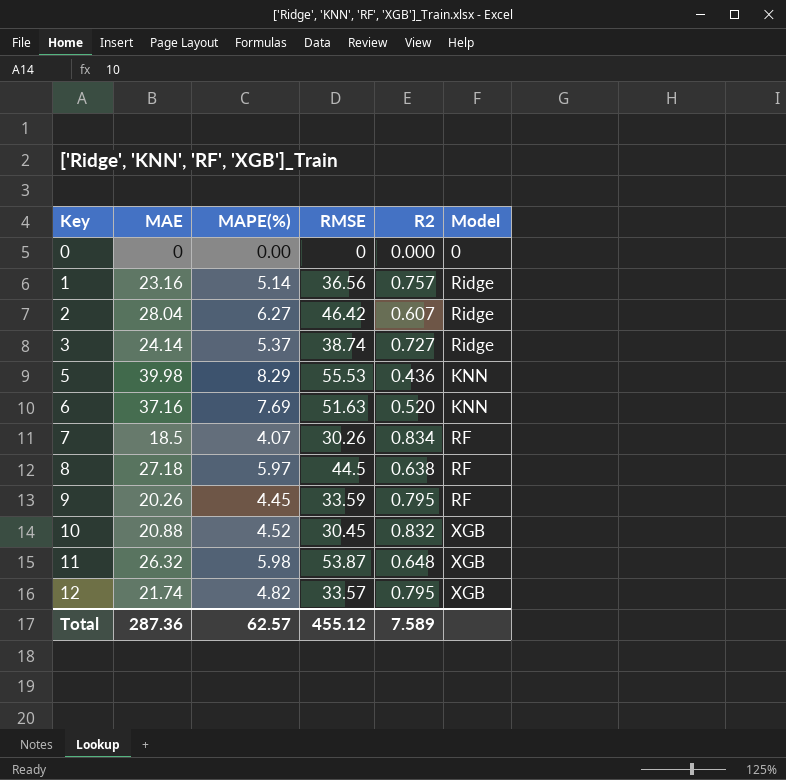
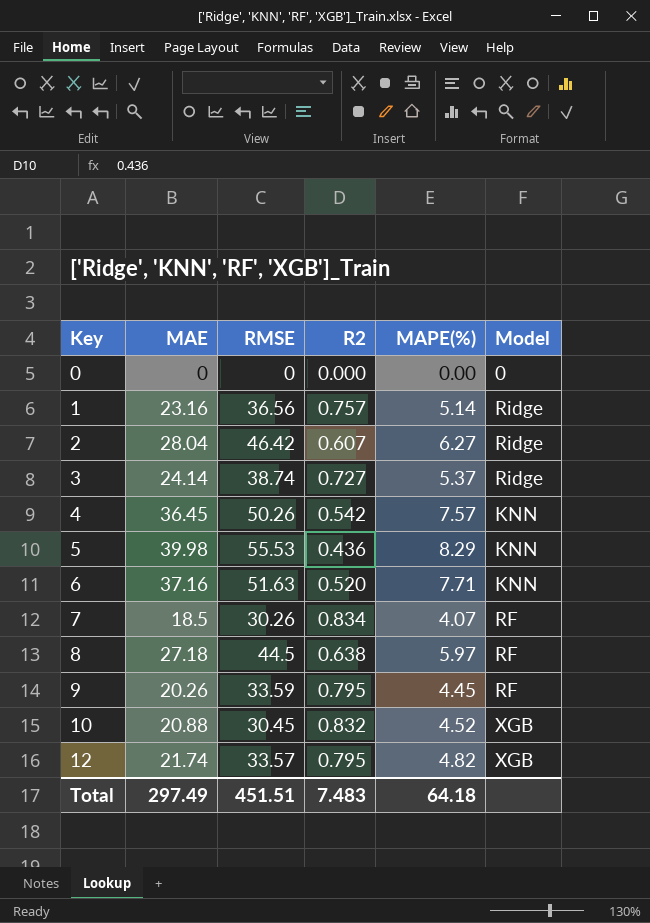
column MAPE(%) | position: 3 -> 5
row 11: 26.32 | 5.98 | 53.87 | 0.648 | XGB -> none
row 4: none -> 36.45 | 50.26 | 0.542 | 7.57 | KNN
6 | MAPE(%): 7.69 -> 7.71
Total | MAE: 287.36 -> 297.49
Total | RMSE: 455.12 -> 451.51
Total | R2: 7.589 -> 7.483
Total | MAPE(%): 62.57 -> 64.18

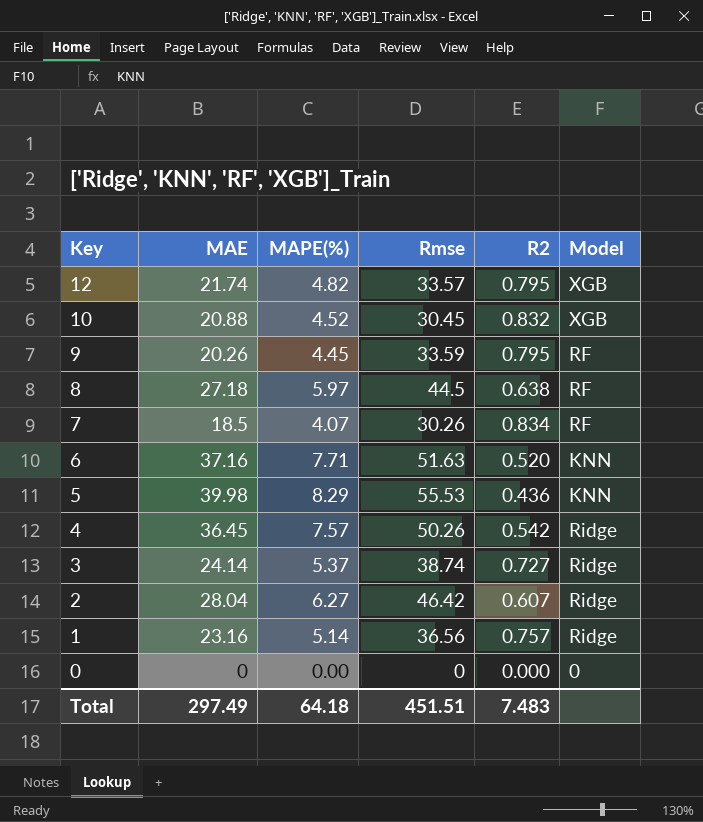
row order: Key ascending -> Key descending
column MAPE(%) | position: 5 -> 3
column name: RMSE -> Rmse
4 | Model: KNN -> Ridge

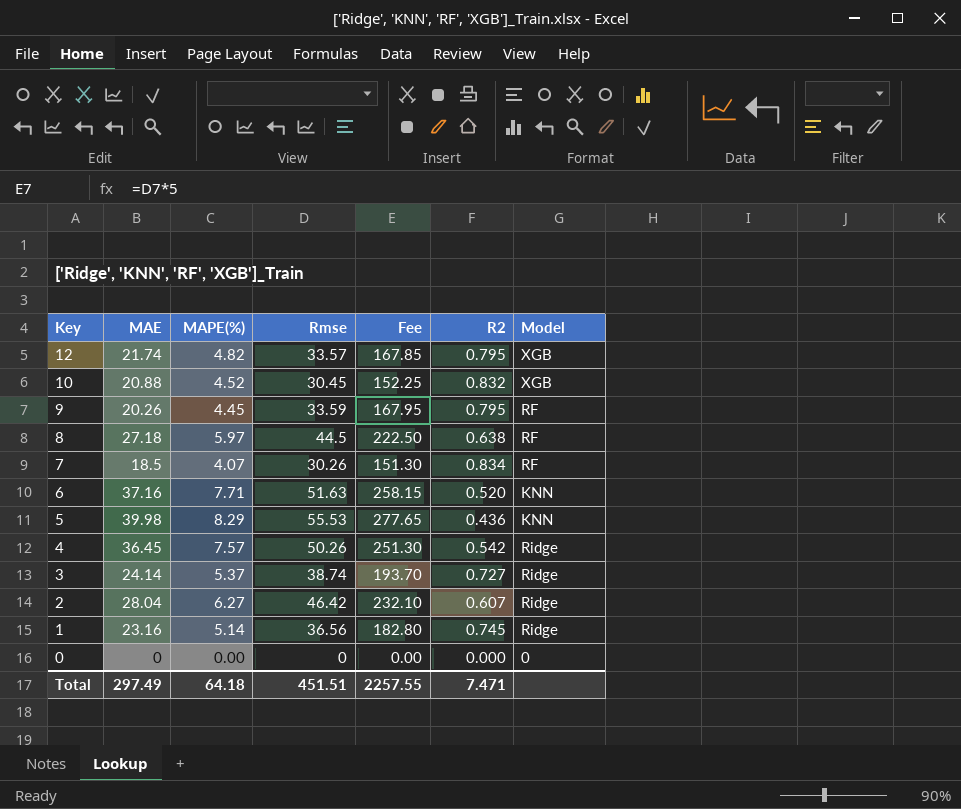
column Fee | formula: none -> [Rmse] * 5
1 | R2: 0.757 -> 0.745
Total | R2: 7.483 -> 7.471

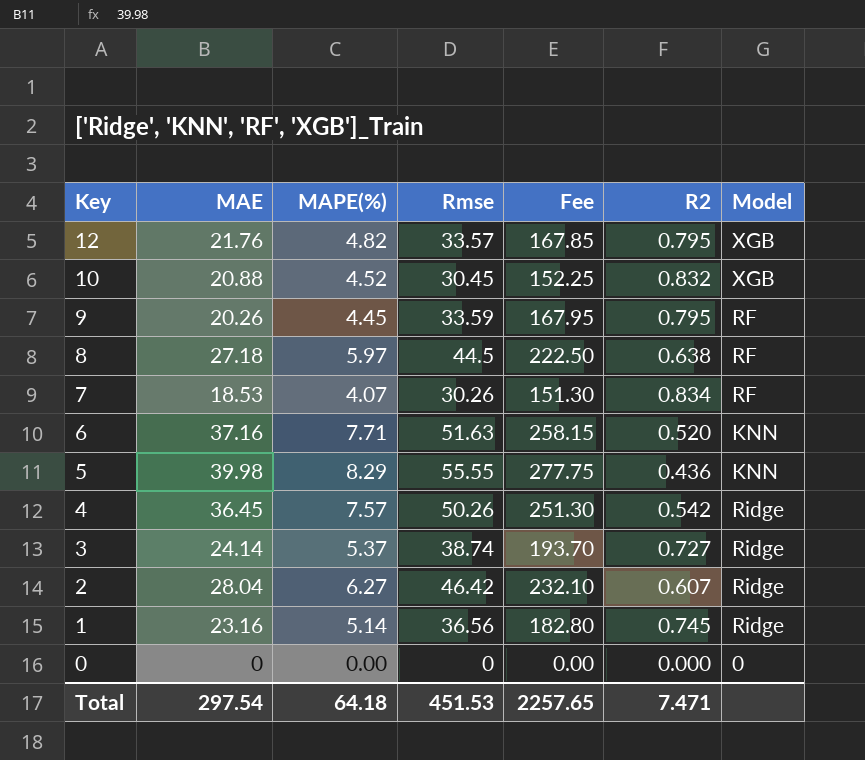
12 | MAE: 21.74 -> 21.76
7 | MAE: 18.5 -> 18.53
5 | Rmse: 55.53 -> 55.55
5 | Fee: 277.65 -> 277.75
Total | MAE: 297.49 -> 297.54
Total | Rmse: 451.51 -> 451.53
Total | Fee: 2257.55 -> 2257.65

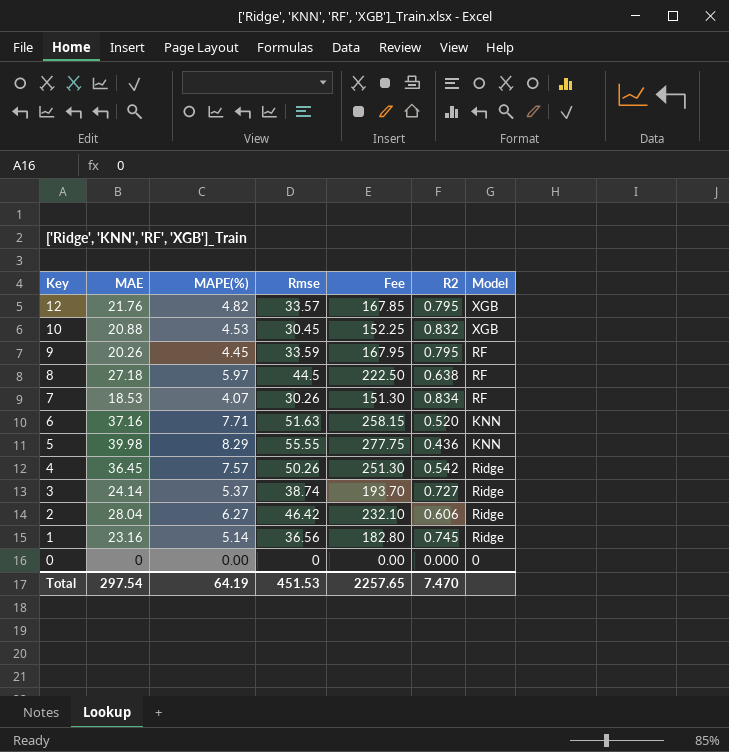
10 | MAPE(%): 4.52 -> 4.53
2 | R2: 0.607 -> 0.606
Total | MAPE(%): 64.18 -> 64.19
Total | R2: 7.471 -> 7.470

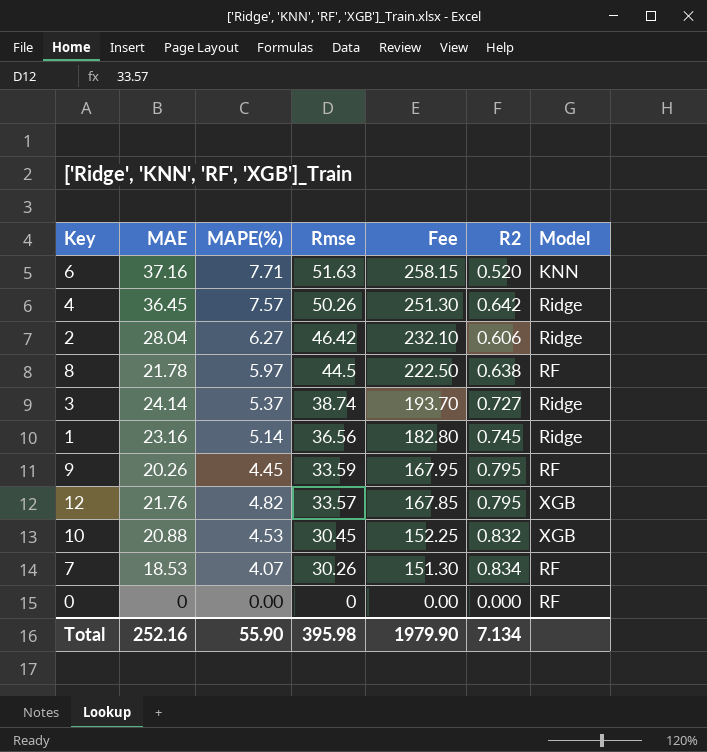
row order: Key descending -> Rmse descending
row 5: 39.98 | 8.29 | 55.55 | 277.75 | 0.436 | KNN -> none
4 | R2: 0.542 -> 0.642
8 | MAE: 27.18 -> 21.78
0 | Model: 0 -> RF
Total | MAE: 297.54 -> 252.16
Total | MAPE(%): 64.19 -> 55.90
Total | Rmse: 451.53 -> 395.98
Total | Fee: 2257.65 -> 1979.90
Total | R2: 7.470 -> 7.134

